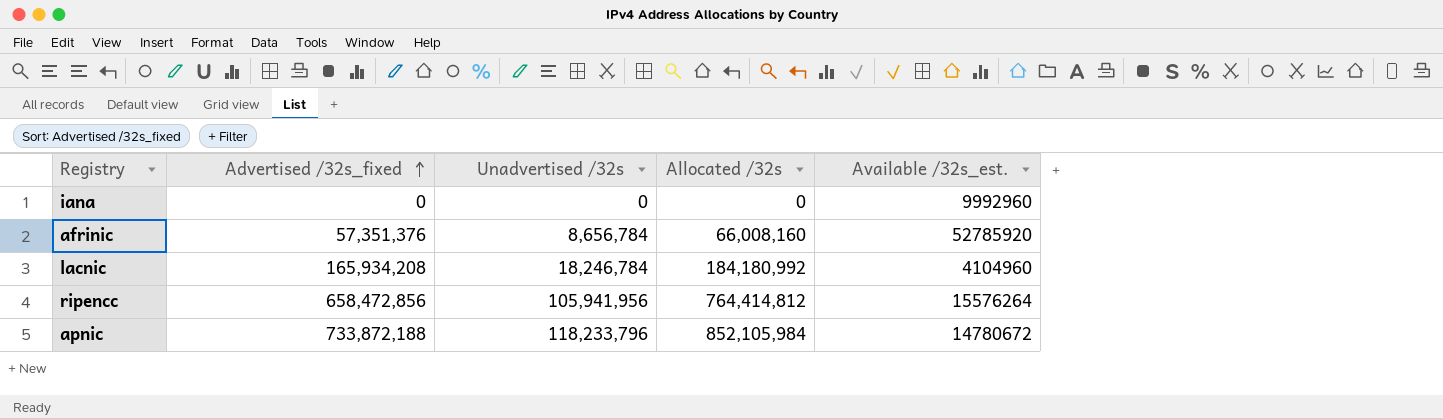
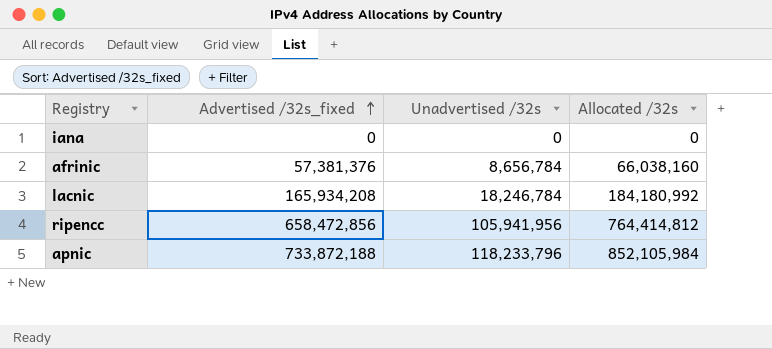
column Available /32s_est. | position: 5 -> none
afrinic | Advertised /32s_fixed: 57,351,376 -> 57,381,376
afrinic | Allocated /32s: 66,008,160 -> 66,038,160

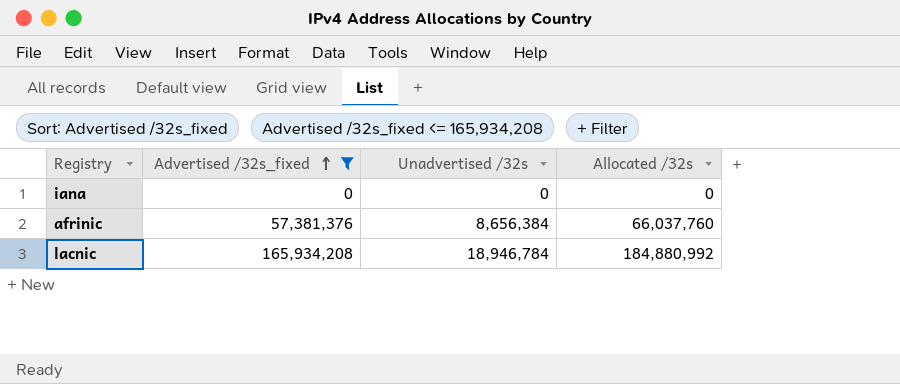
filter: none -> Advertised /32s_fixed <= 165,934,208
afrinic | Unadvertised /32s: 8,656,784 -> 8,656,384
afrinic | Allocated /32s: 66,038,160 -> 66,037,760
lacnic | Unadvertised /32s: 18,246,784 -> 18,946,784
lacnic | Allocated /32s: 184,180,992 -> 184,880,992

